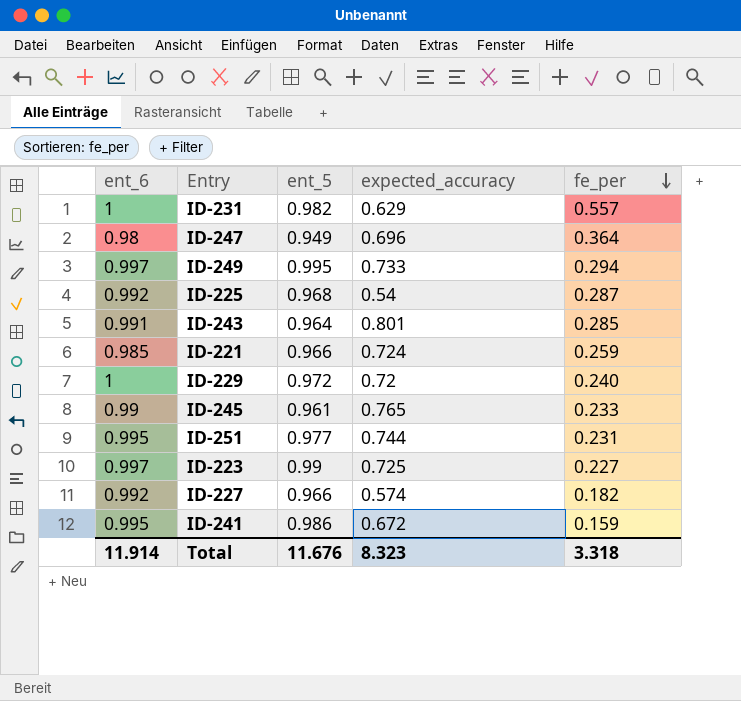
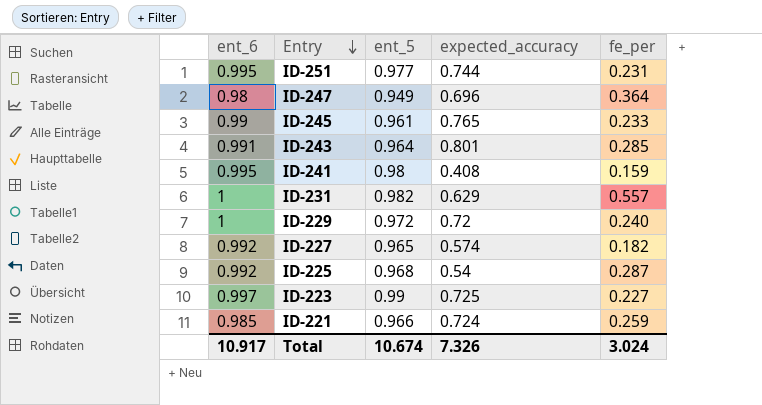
row order: fe_per descending -> Entry descending
row ID-249: 0.997 | 0.995 | 0.733 | 0.294 -> none
ID-241 | ent_5: 0.986 -> 0.98
ID-241 | expected_accuracy: 0.672 -> 0.408
ID-227 | ent_5: 0.966 -> 0.965
Total | ent_6: 11.914 -> 10.917
Total | ent_5: 11.676 -> 10.674
Total | expected_accuracy: 8.323 -> 7.326
Total | fe_per: 3.318 -> 3.024

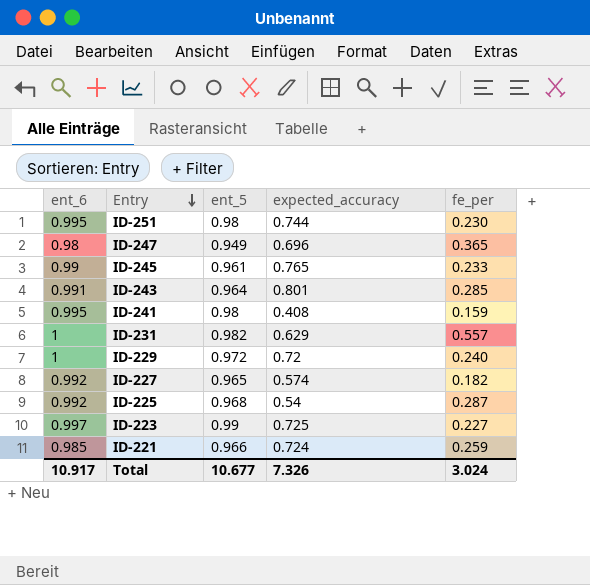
ID-251 | ent_5: 0.977 -> 0.98
ID-251 | fe_per: 0.231 -> 0.230
ID-247 | fe_per: 0.364 -> 0.365
Total | ent_5: 10.674 -> 10.677

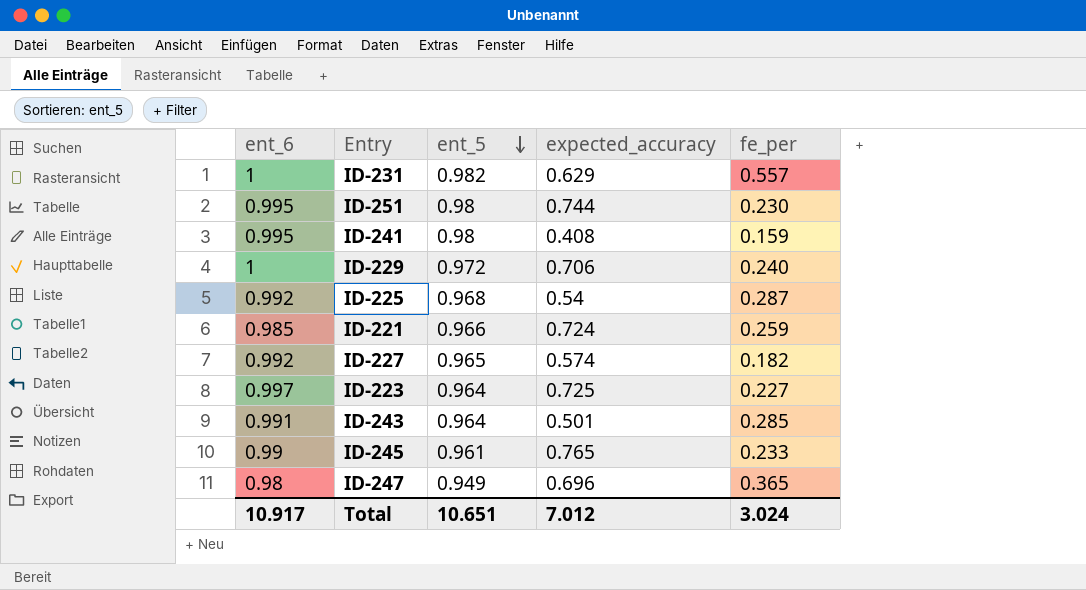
row order: Entry descending -> ent_5 descending
ID-229 | expected_accuracy: 0.72 -> 0.706
ID-223 | ent_5: 0.99 -> 0.964
ID-243 | expected_accuracy: 0.801 -> 0.501
Total | ent_5: 10.677 -> 10.651
Total | expected_accuracy: 7.326 -> 7.012

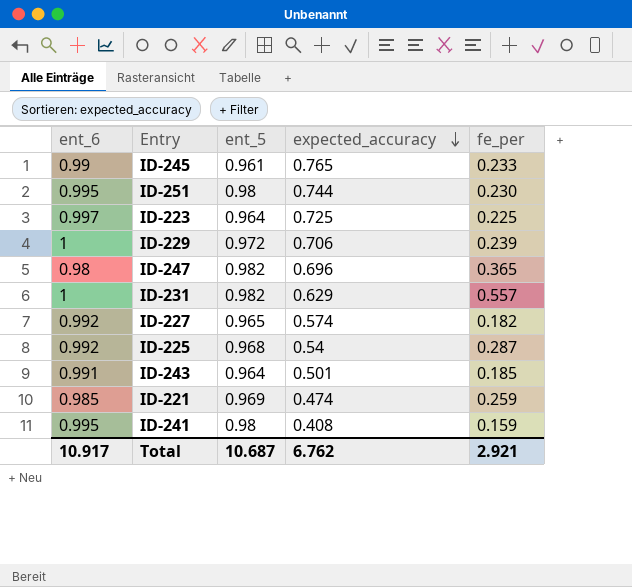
row order: ent_5 descending -> expected_accuracy descending
ID-223 | fe_per: 0.227 -> 0.225
ID-229 | fe_per: 0.240 -> 0.239
ID-247 | ent_5: 0.949 -> 0.982
ID-243 | fe_per: 0.285 -> 0.185
ID-221 | ent_5: 0.966 -> 0.969
ID-221 | expected_accuracy: 0.724 -> 0.474
Total | ent_5: 10.651 -> 10.687
Total | expected_accuracy: 7.012 -> 6.762
Total | fe_per: 3.024 -> 2.921

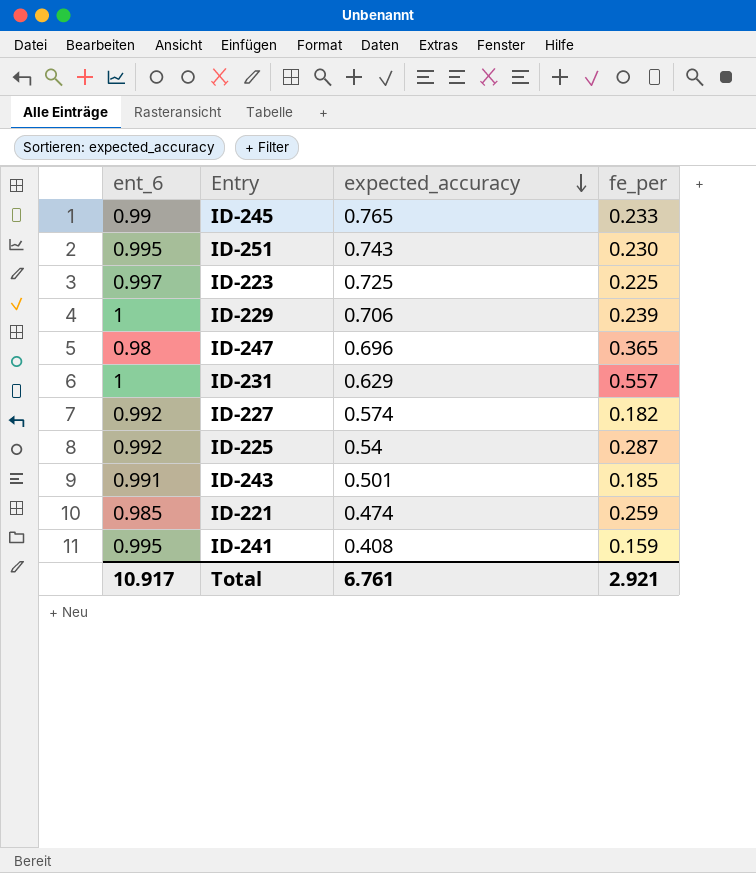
column ent_5 | position: 3 -> none
ID-251 | expected_accuracy: 0.744 -> 0.743
Total | expected_accuracy: 6.762 -> 6.761

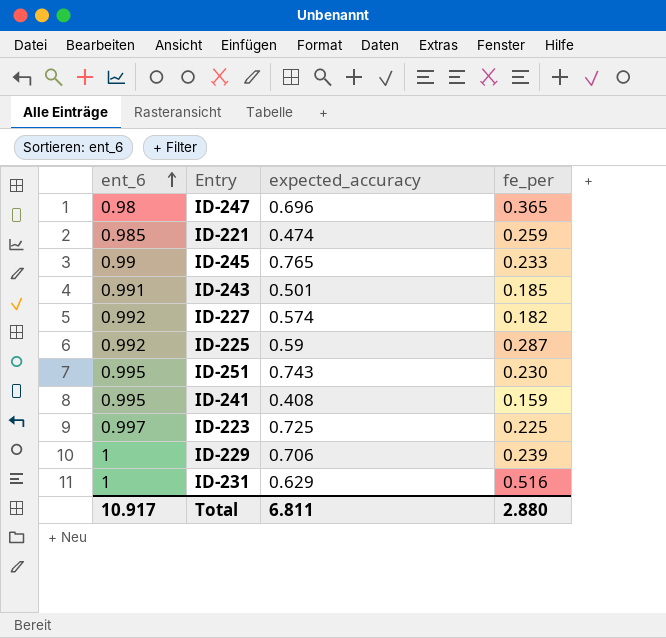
row order: expected_accuracy descending -> ent_6 ascending
ID-225 | expected_accuracy: 0.54 -> 0.59
ID-231 | fe_per: 0.557 -> 0.516
Total | expected_accuracy: 6.761 -> 6.811
Total | fe_per: 2.921 -> 2.880

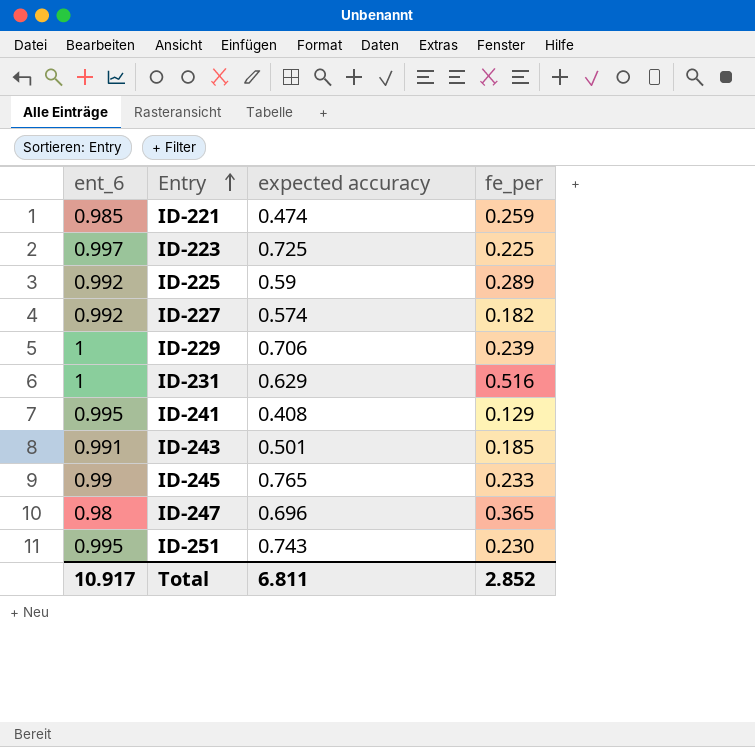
row order: ent_6 ascending -> Entry ascending
column name: expected_accuracy -> expected accuracy
ID-225 | fe_per: 0.287 -> 0.289
ID-241 | fe_per: 0.159 -> 0.129
Total | fe_per: 2.880 -> 2.852

